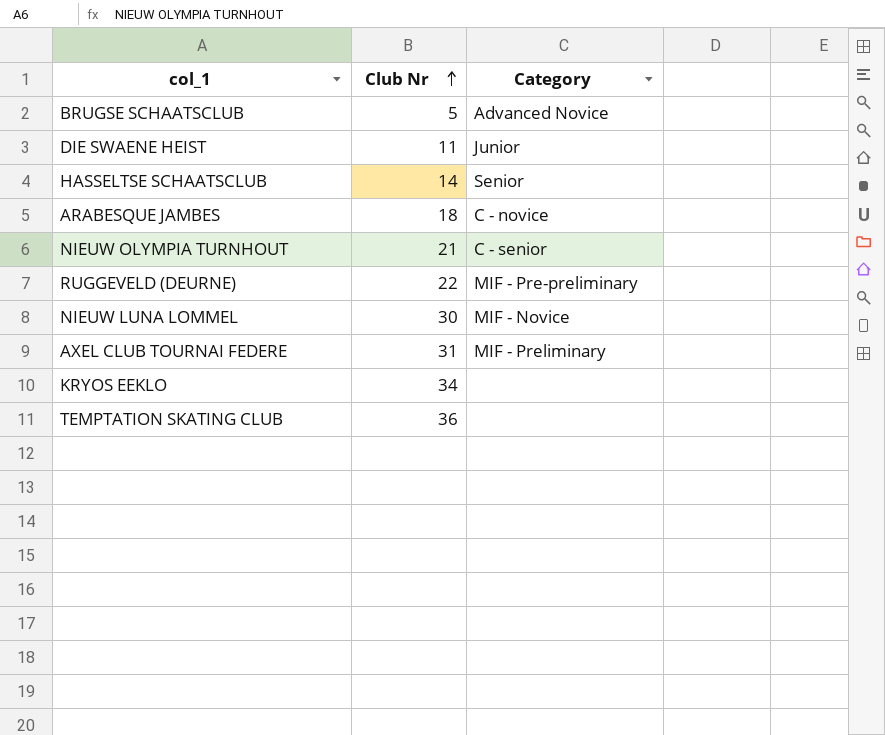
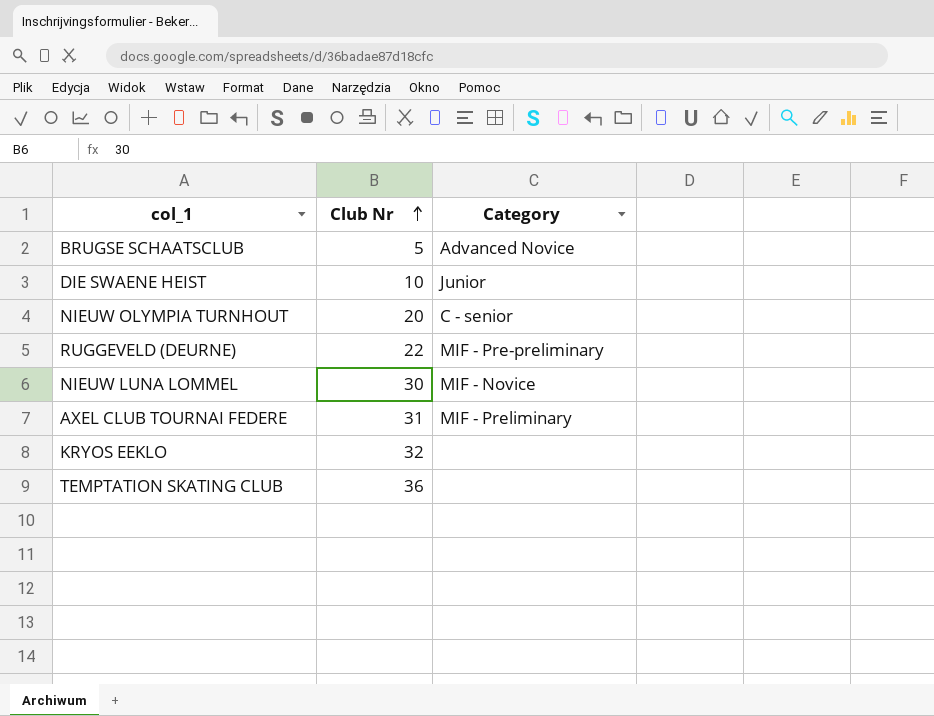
row HASSELTSE SCHAATSCLUB: 14 | Senior -> none
row ARABESQUE JAMBES: 18 | C - novice -> none
DIE SWAENE HEIST | Club Nr: 11 -> 10
NIEUW OLYMPIA TURNHOUT | Club Nr: 21 -> 20
KRYOS EEKLO | Club Nr: 34 -> 32

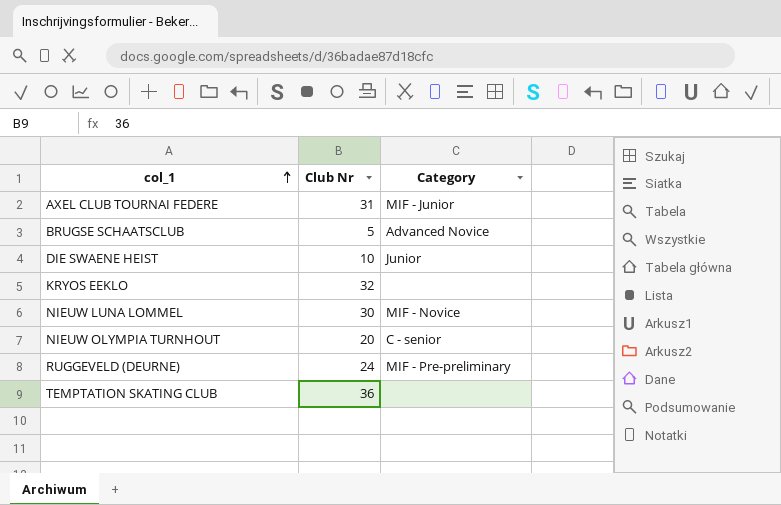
row order: Club Nr ascending -> col_1 ascending
AXEL CLUB TOURNAI FEDERE | Category: MIF - Preliminary -> MIF - Junior
RUGGEVELD (DEURNE) | Club Nr: 22 -> 24

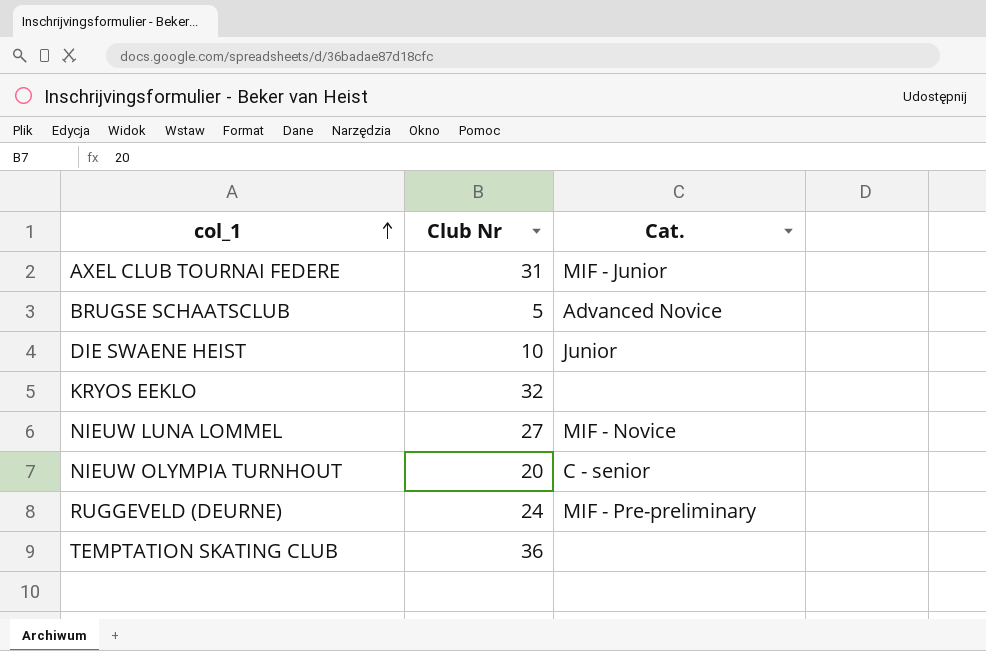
column name: Category -> Cat.
NIEUW LUNA LOMMEL | Club Nr: 30 -> 27

